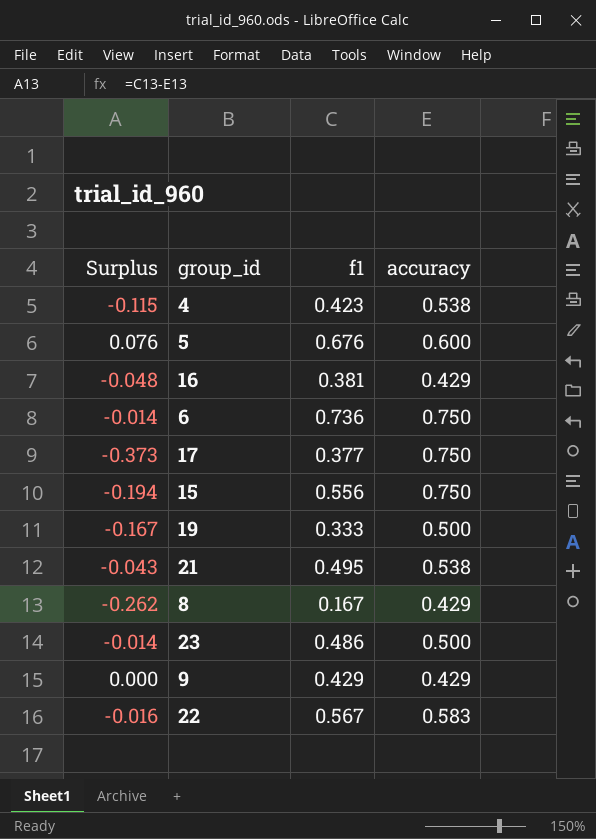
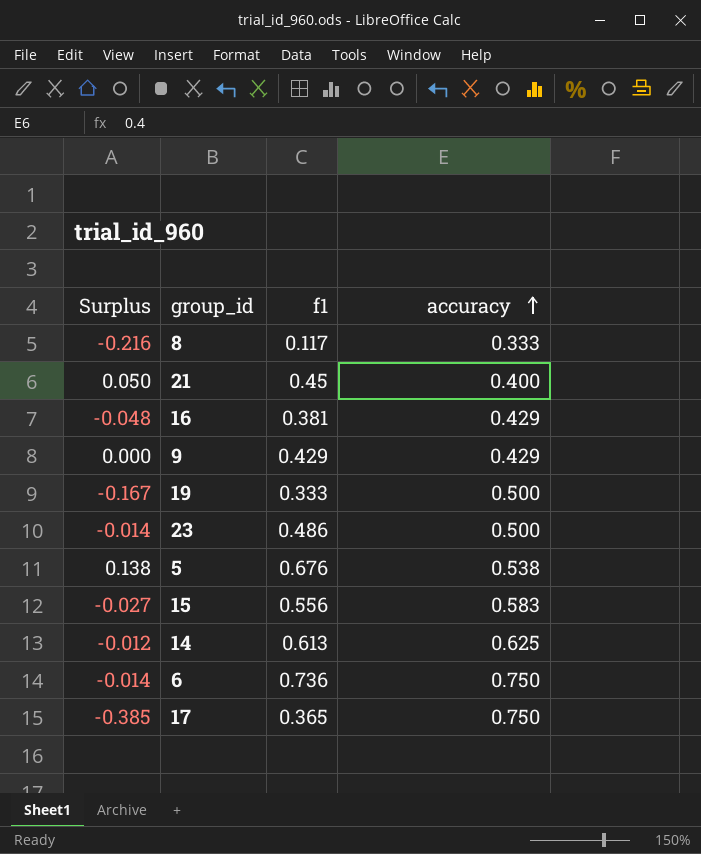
row order: none -> accuracy ascending
row 4: -0.115 | 0.423 | 0.538 -> none
row 22: -0.016 | 0.567 | 0.583 -> none
8 | Surplus: -0.262 -> -0.216
8 | f1: 0.167 -> 0.117
8 | accuracy: 0.429 -> 0.333
21 | Surplus: -0.043 -> 0.050
21 | f1: 0.495 -> 0.45
21 | accuracy: 0.538 -> 0.400
5 | Surplus: 0.076 -> 0.138
5 | accuracy: 0.600 -> 0.538
15 | Surplus: -0.194 -> -0.027
15 | accuracy: 0.750 -> 0.583
row 14: none -> -0.012 | 0.613 | 0.625
17 | Surplus: -0.373 -> -0.385
17 | f1: 0.377 -> 0.365

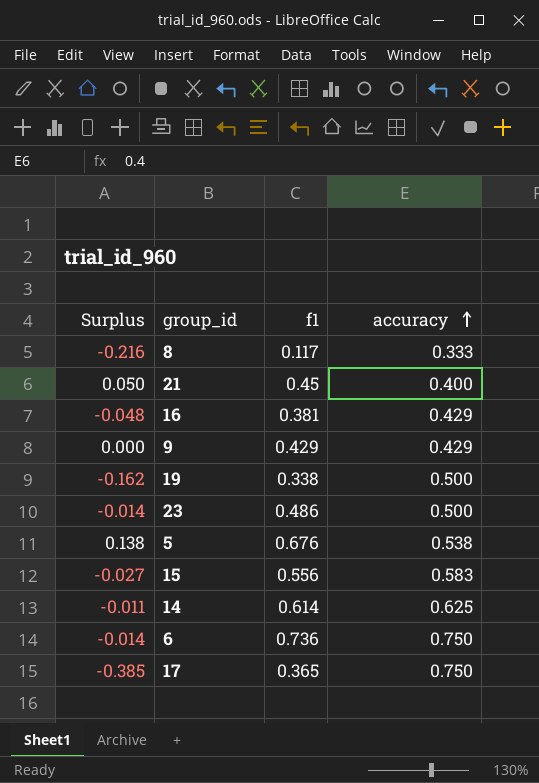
19 | Surplus: -0.167 -> -0.162
19 | f1: 0.333 -> 0.338
14 | Surplus: -0.012 -> -0.011
14 | f1: 0.613 -> 0.614

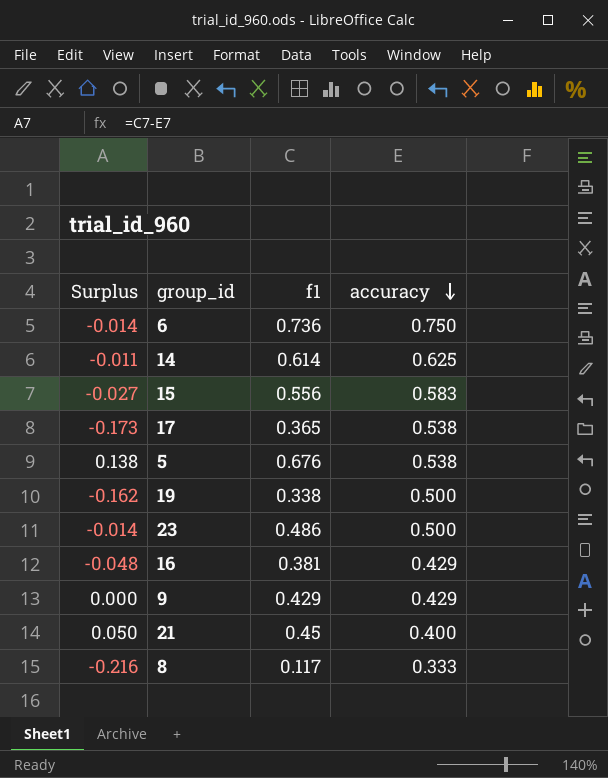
row order: accuracy ascending -> accuracy descending
17 | Surplus: -0.385 -> -0.173
17 | accuracy: 0.750 -> 0.538

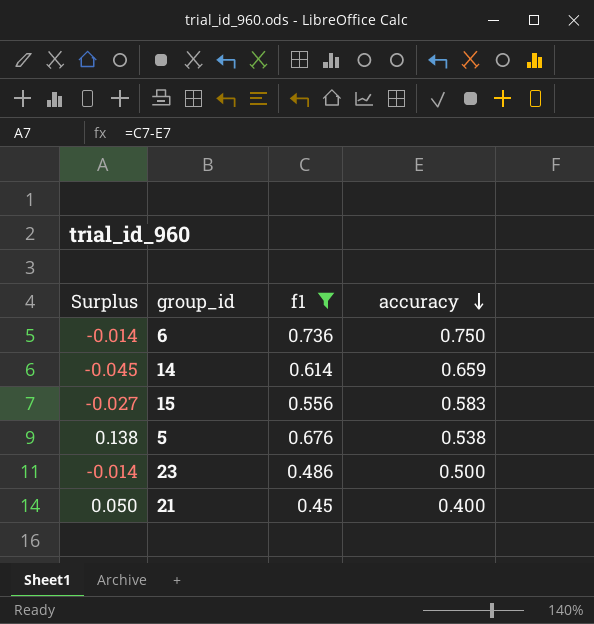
filter: none -> f1 >= 0.45
14 | Surplus: -0.011 -> -0.045
14 | accuracy: 0.625 -> 0.659

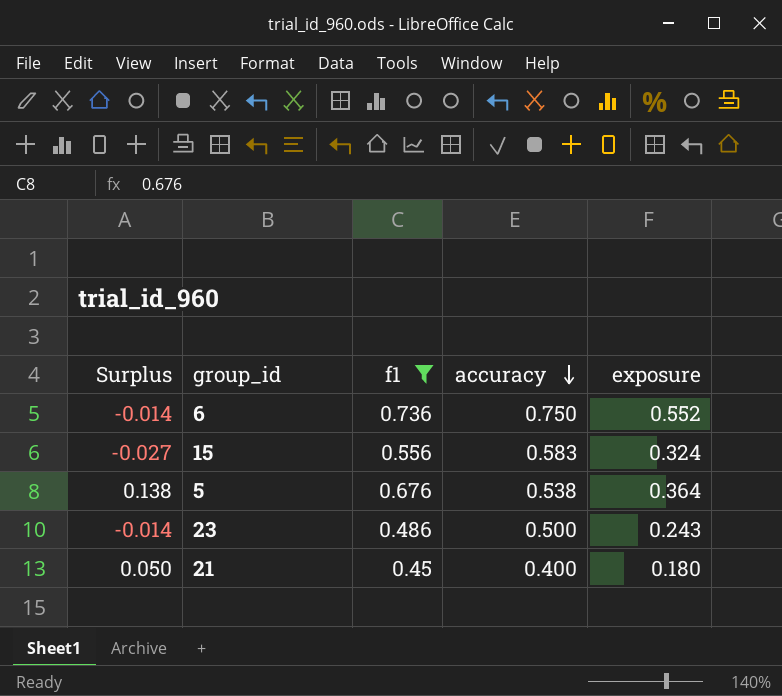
column exposure | formula: none -> [f1] * [accuracy]
row 14: -0.045 | 0.614 | 0.659 -> none

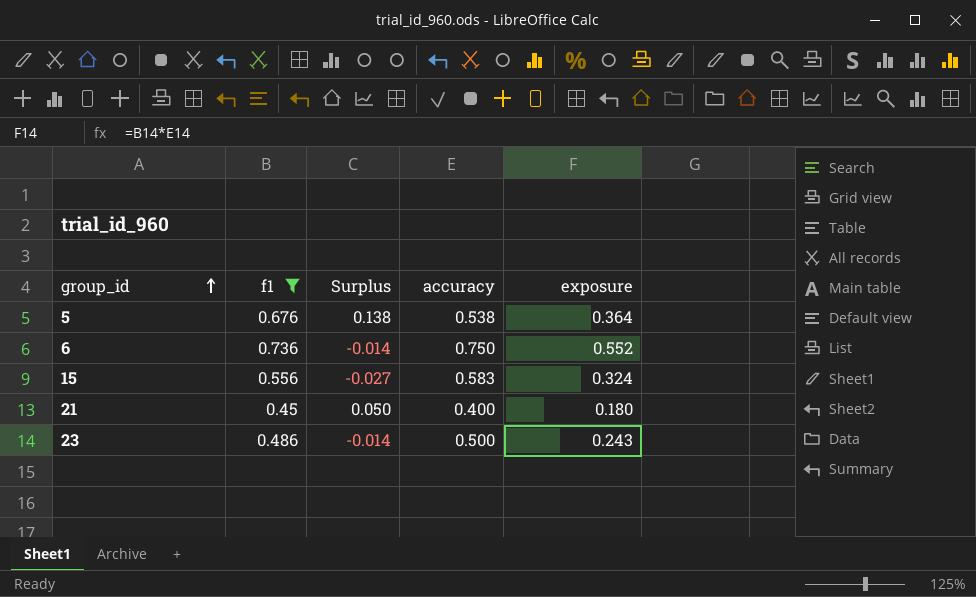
row order: accuracy descending -> group_id ascending
column Surplus | position: 1 -> 3

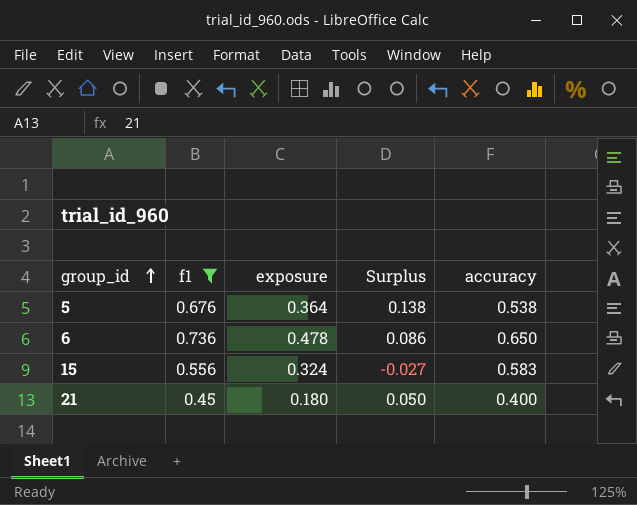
column exposure | position: 5 -> 3
row 23: 0.486 | -0.014 | 0.500 | 0.243 -> none
6 | exposure: 0.552 -> 0.478
6 | Surplus: -0.014 -> 0.086
6 | accuracy: 0.750 -> 0.650

